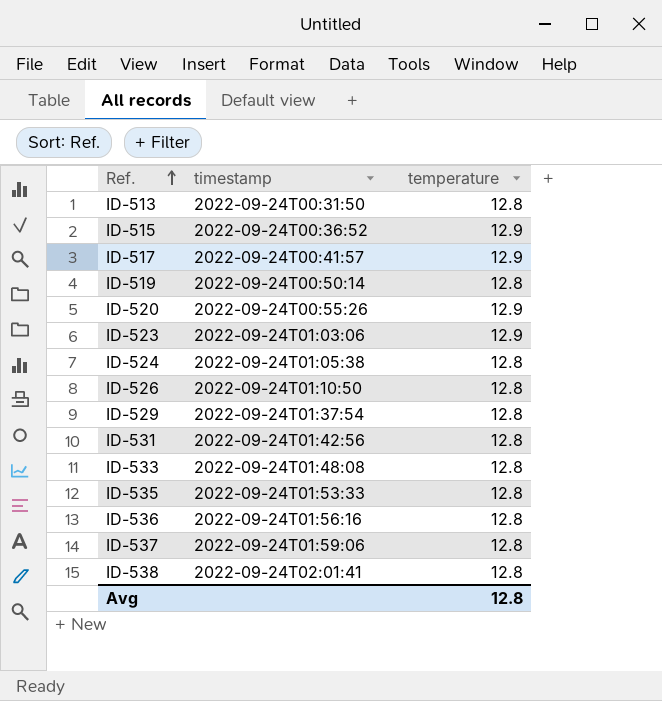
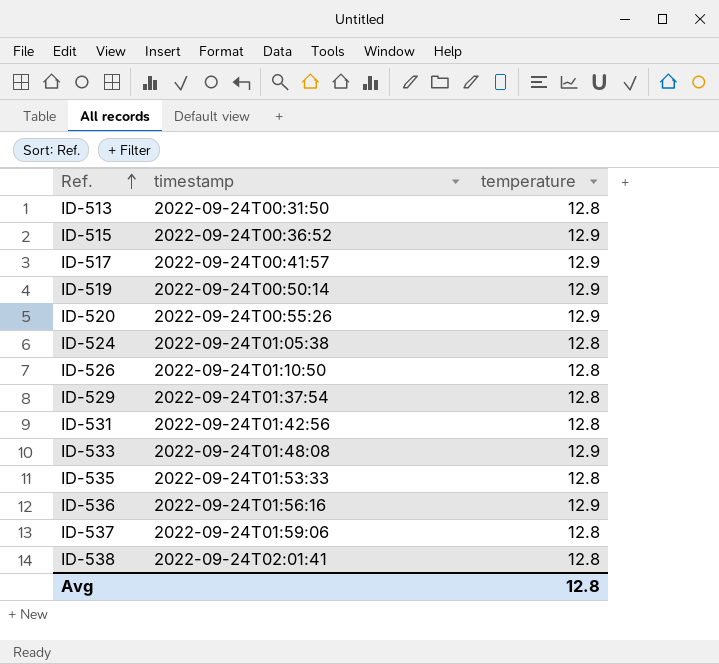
row ID-523: 2022-09-24T01:03:06 | 12.9 -> none
ID-519 | temperature: 12.8 -> 12.9
ID-533 | temperature: 12.8 -> 12.9
ID-536 | temperature: 12.8 -> 12.9

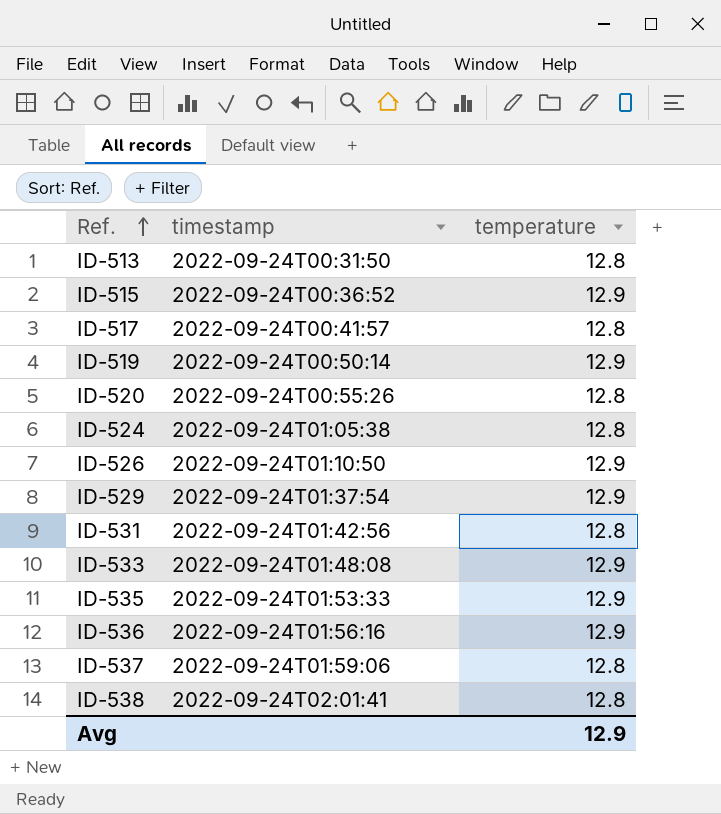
ID-517 | temperature: 12.9 -> 12.8
ID-520 | temperature: 12.9 -> 12.8
ID-526 | temperature: 12.8 -> 12.9
ID-529 | temperature: 12.8 -> 12.9
ID-535 | temperature: 12.8 -> 12.9
Avg | temperature: 12.8 -> 12.9

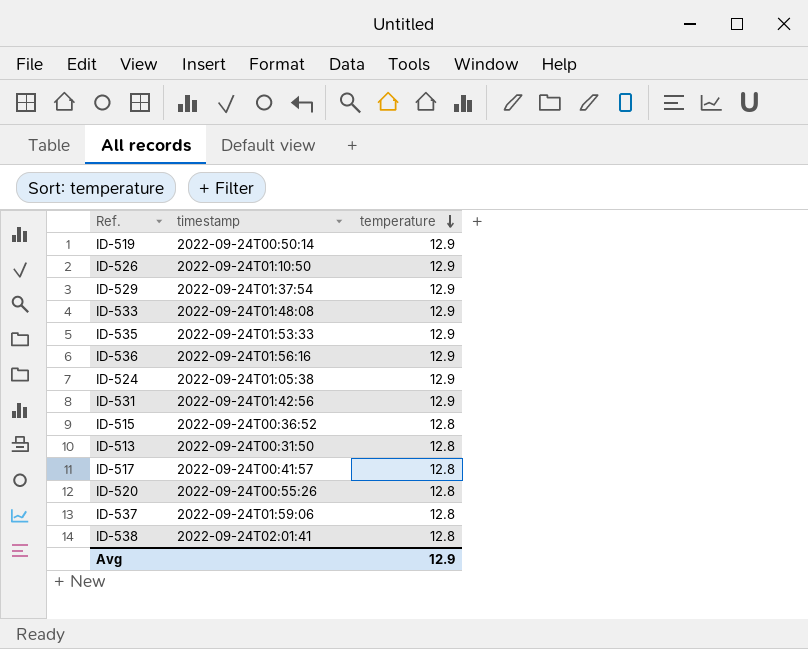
row order: Ref. ascending -> temperature descending
ID-524 | temperature: 12.8 -> 12.9
ID-531 | temperature: 12.8 -> 12.9
ID-515 | temperature: 12.9 -> 12.8

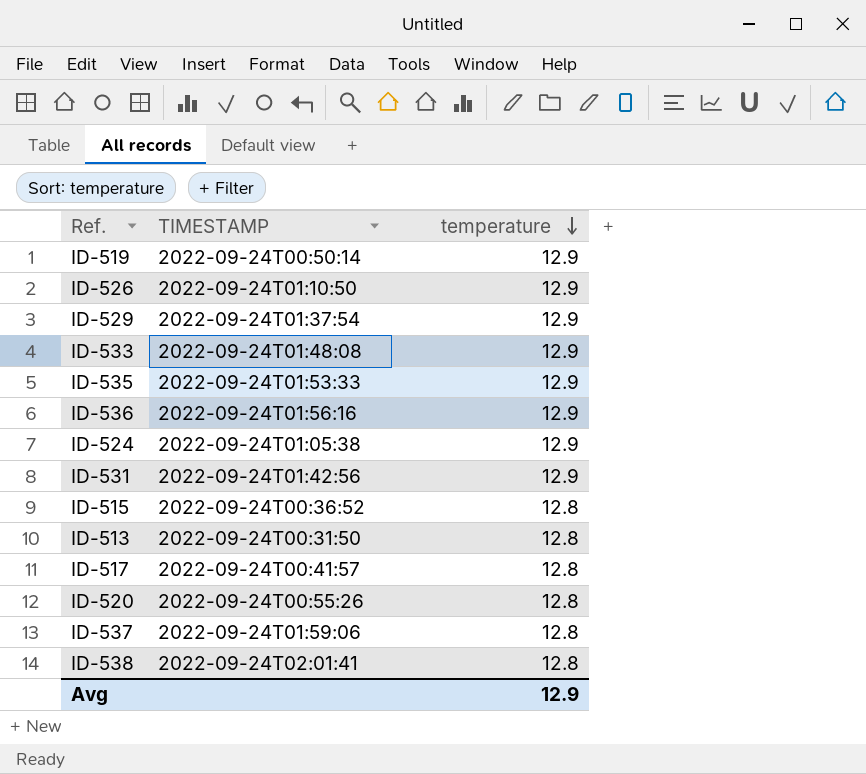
column name: timestamp -> TIMESTAMP

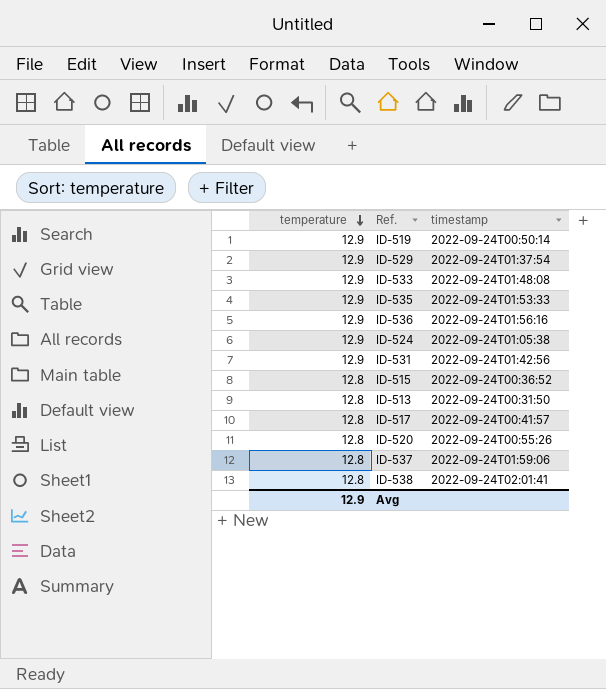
column temperature | position: 3 -> 1
column name: TIMESTAMP -> timestamp
row ID-526: 2022-09-24T01:10:50 | 12.9 -> none

